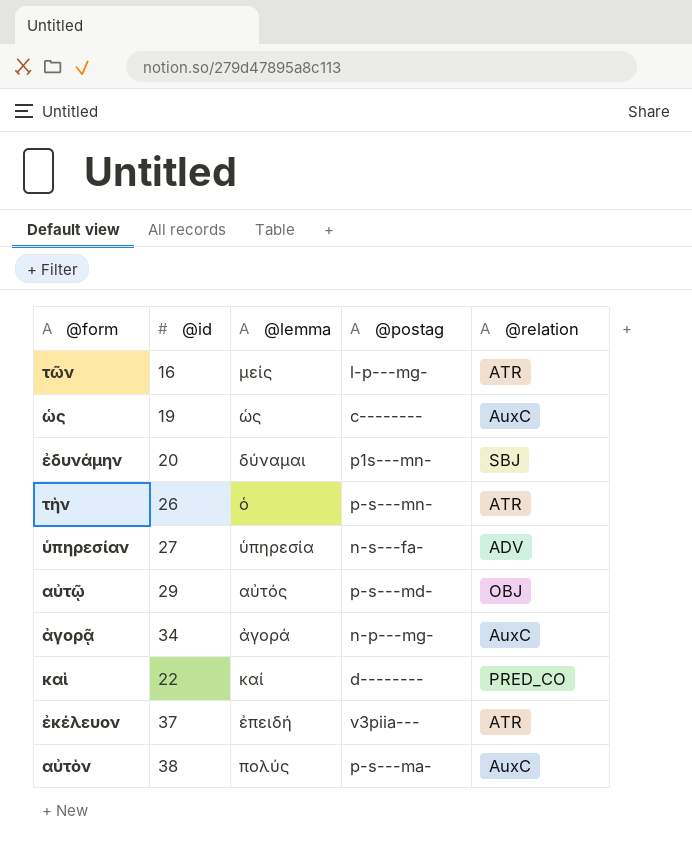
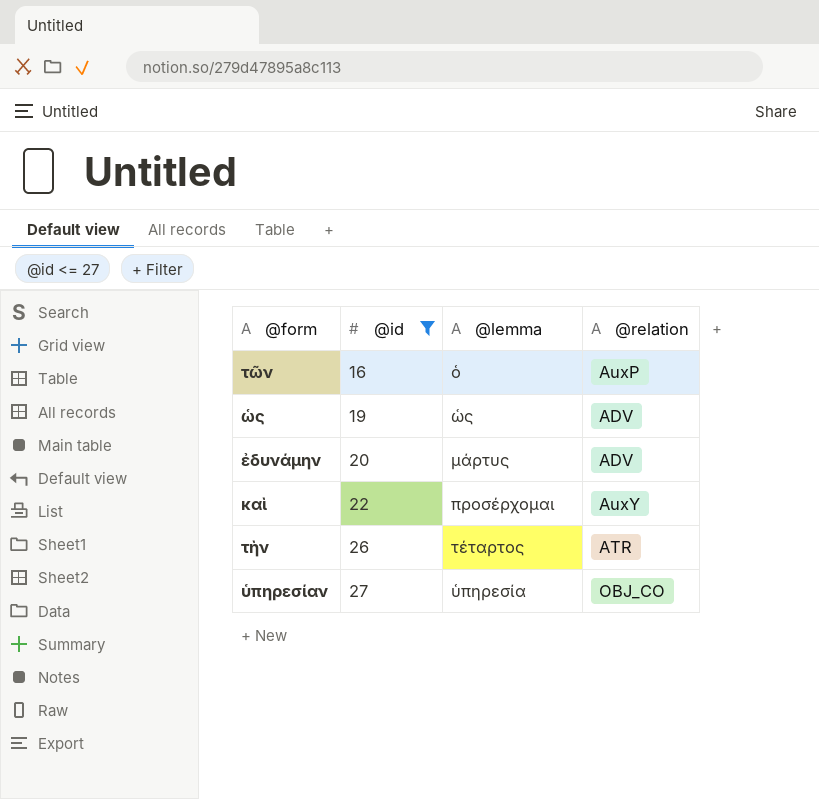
filter: none -> @id <= 27
row order: none -> @id ascending
column @postag | position: 4 -> none
τῶν | @lemma: μείς -> ὁ
τῶν | @relation: ATR -> AuxP
ὡς | @relation: AuxC -> ADV
ἐδυνάμην | @lemma: δύναμαι -> μάρτυς
ἐδυνάμην | @relation: SBJ -> ADV
καὶ | @lemma: καί -> προσέρχομαι
καὶ | @relation: PRED_CO -> AuxY
τὴν | @lemma: ὁ -> τέταρτος
ὑπηρεσίαν | @relation: ADV -> OBJ_CO

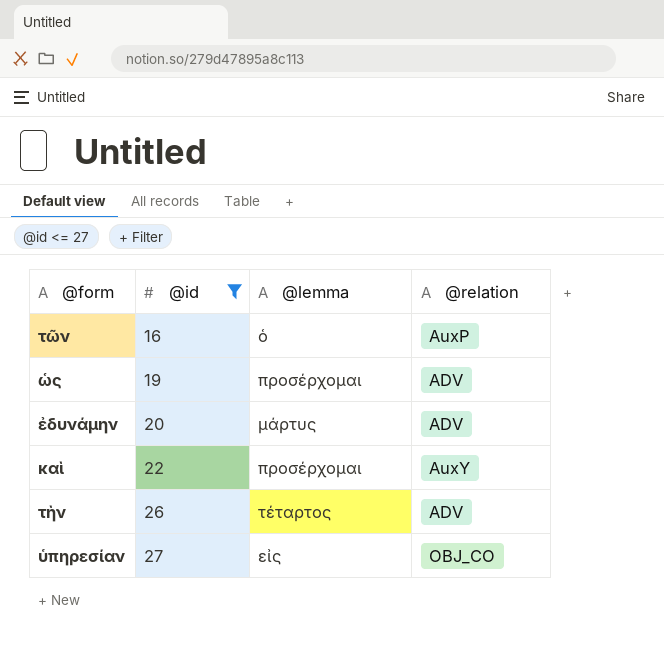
ὡς | @lemma: ὡς -> προσέρχομαι
τὴν | @relation: ATR -> ADV
ὑπηρεσίαν | @lemma: ὑπηρεσία -> εἰς

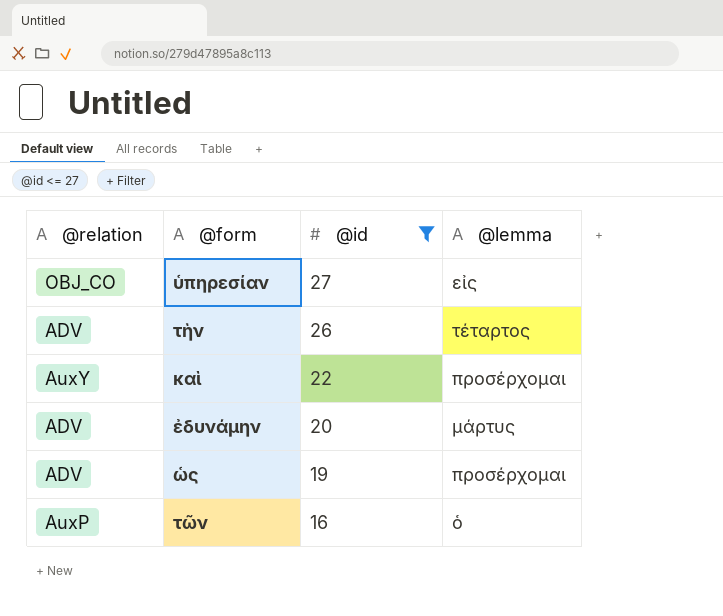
row order: @id ascending -> @id descending
column @relation | position: 4 -> 1

